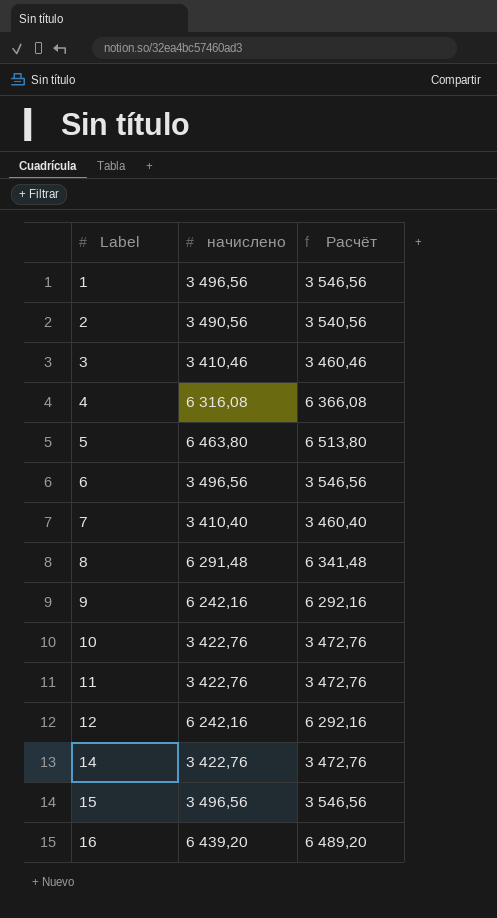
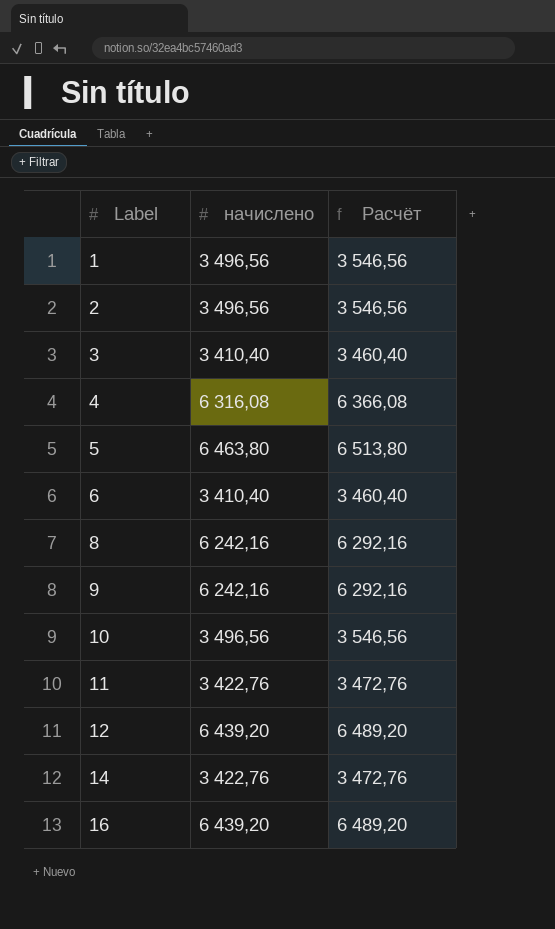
row 7: 3 410,40 | 3 460,40 -> none
row 15: 3 496,56 | 3 546,56 -> none
2 | начислено: 3 490,56 -> 3 496,56
2 | Расчёт: 3 540,56 -> 3 546,56
3 | начислено: 3 410,46 -> 3 410,40
3 | Расчёт: 3 460,46 -> 3 460,40
6 | начислено: 3 496,56 -> 3 410,40
6 | Расчёт: 3 546,56 -> 3 460,40
8 | начислено: 6 291,48 -> 6 242,16
8 | Расчёт: 6 341,48 -> 6 292,16
10 | начислено: 3 422,76 -> 3 496,56
10 | Расчёт: 3 472,76 -> 3 546,56
12 | начислено: 6 242,16 -> 6 439,20
12 | Расчёт: 6 292,16 -> 6 489,20

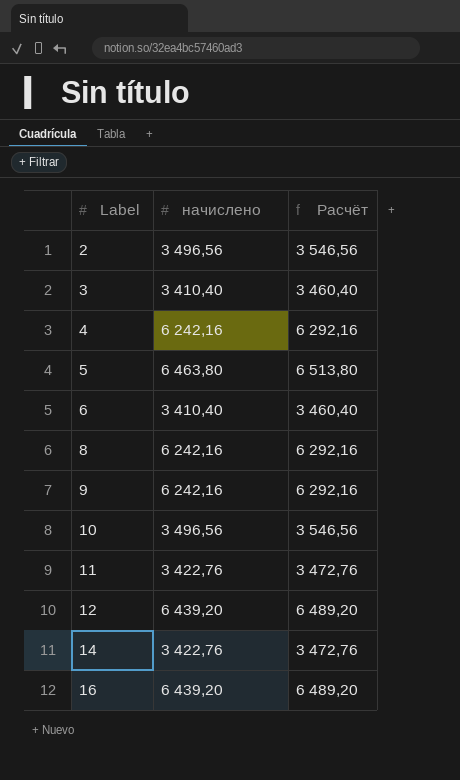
row 1: 3 496,56 | 3 546,56 -> none
4 | начислено: 6 316,08 -> 6 242,16
4 | Расчёт: 6 366,08 -> 6 292,16

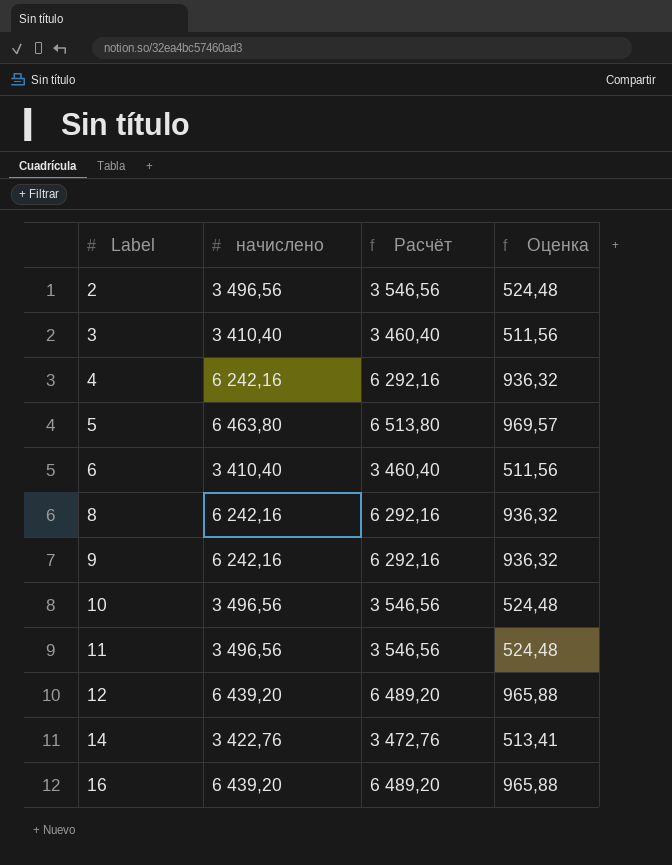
column Оценка | formula: none -> [начислено] * 0,15
11 | начислено: 3 422,76 -> 3 496,56
11 | Расчёт: 3 472,76 -> 3 546,56

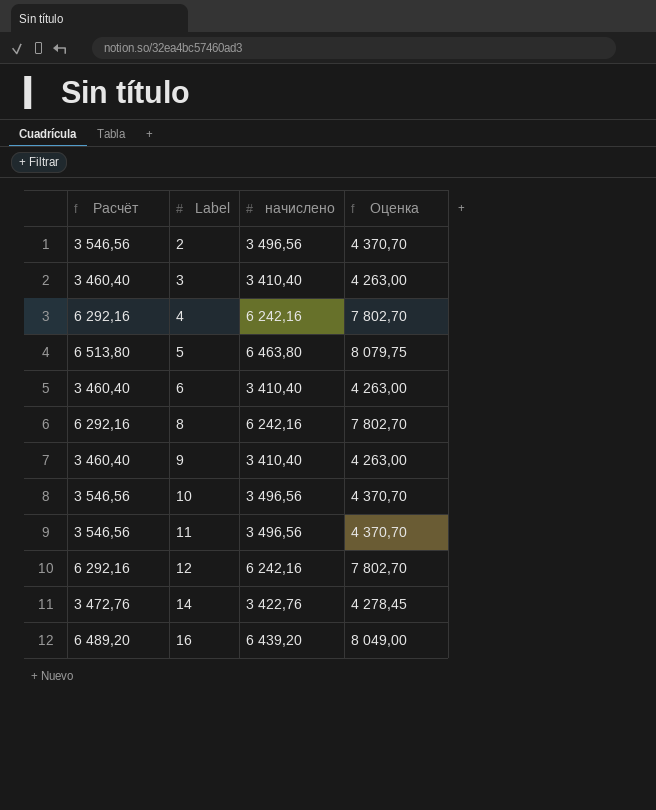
column Расчёт | position: 3 -> 1
column Оценка | formula: [начислено] * 0,15 -> [начислено] * 1,25
9 | Расчёт: 6 292,16 -> 3 460,40
9 | начислено: 6 242,16 -> 3 410,40
12 | Расчёт: 6 489,20 -> 6 292,16
12 | начислено: 6 439,20 -> 6 242,16

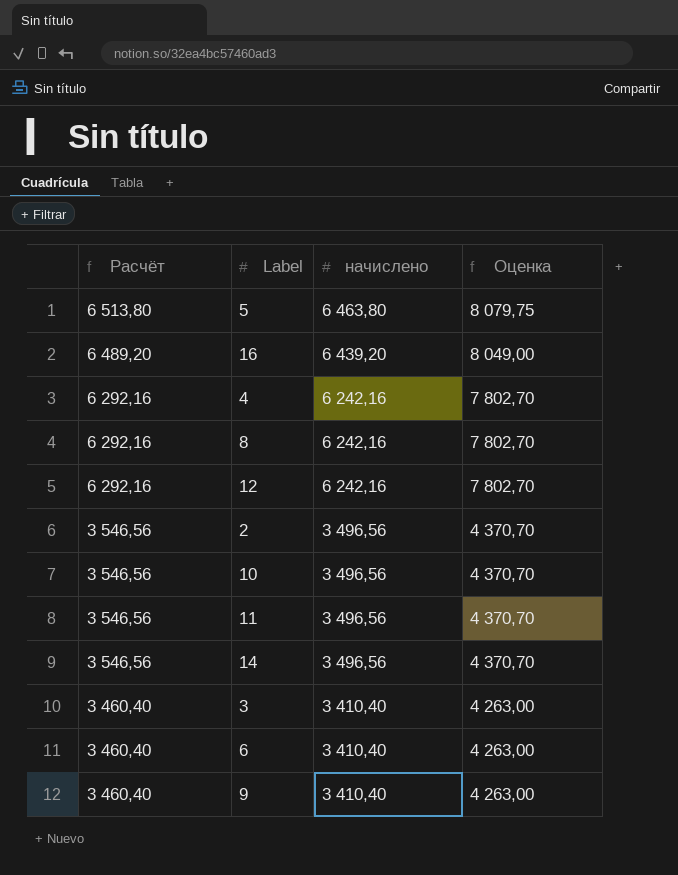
row order: Label ascending -> Расчёт descending
14 | Расчёт: 3 472,76 -> 3 546,56
14 | начислено: 3 422,76 -> 3 496,56
14 | Оценка: 4 278,45 -> 4 370,70

